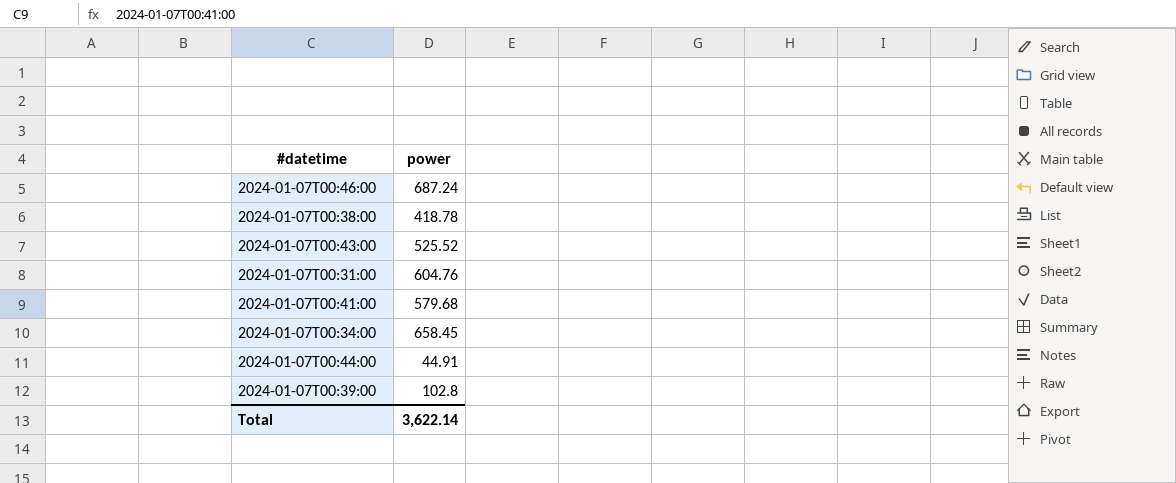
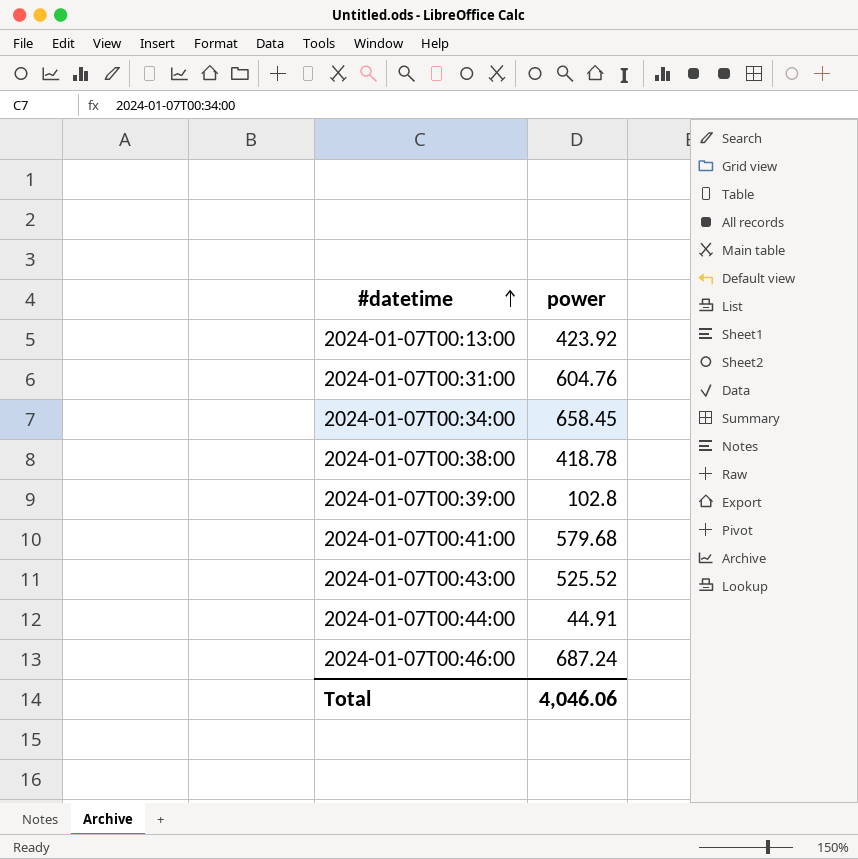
row order: none -> #datetime ascending
row 2024-01-07T00:13:00: none -> 423.92
Total | power: 3,622.14 -> 4,046.06

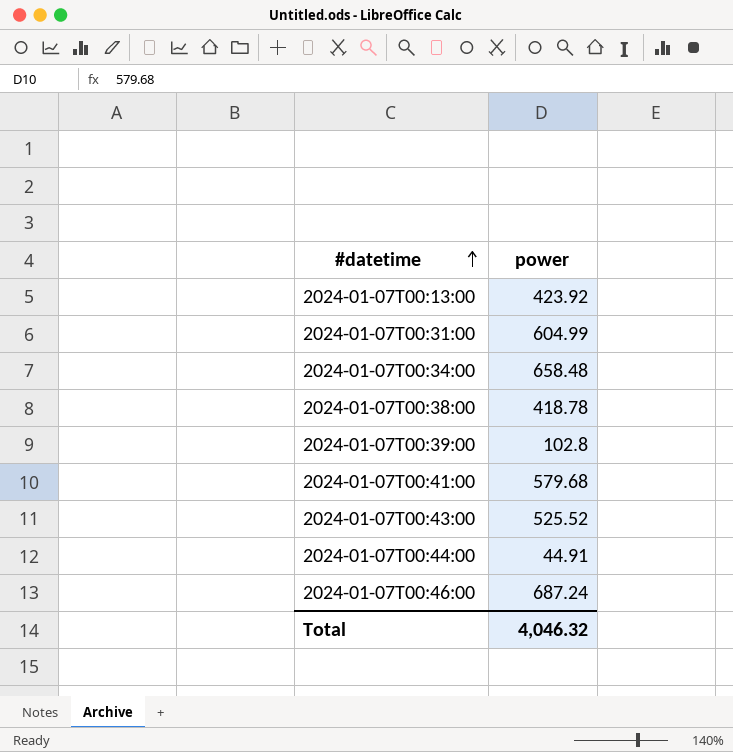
2024-01-07T00:31:00 | power: 604.76 -> 604.99
2024-01-07T00:34:00 | power: 658.45 -> 658.48
Total | power: 4,046.06 -> 4,046.32

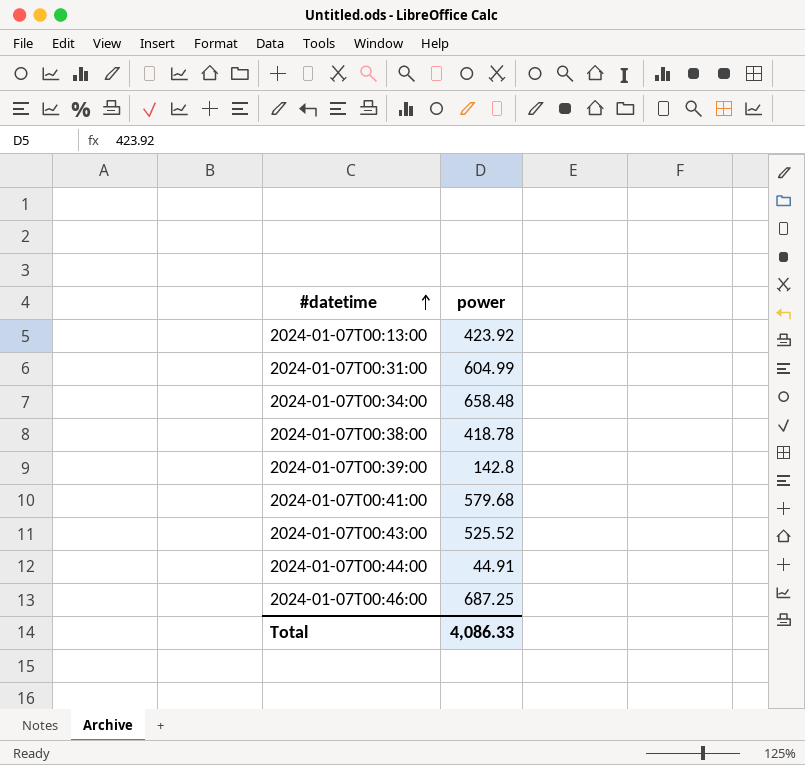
2024-01-07T00:39:00 | power: 102.8 -> 142.8
2024-01-07T00:46:00 | power: 687.24 -> 687.25
Total | power: 4,046.32 -> 4,086.33

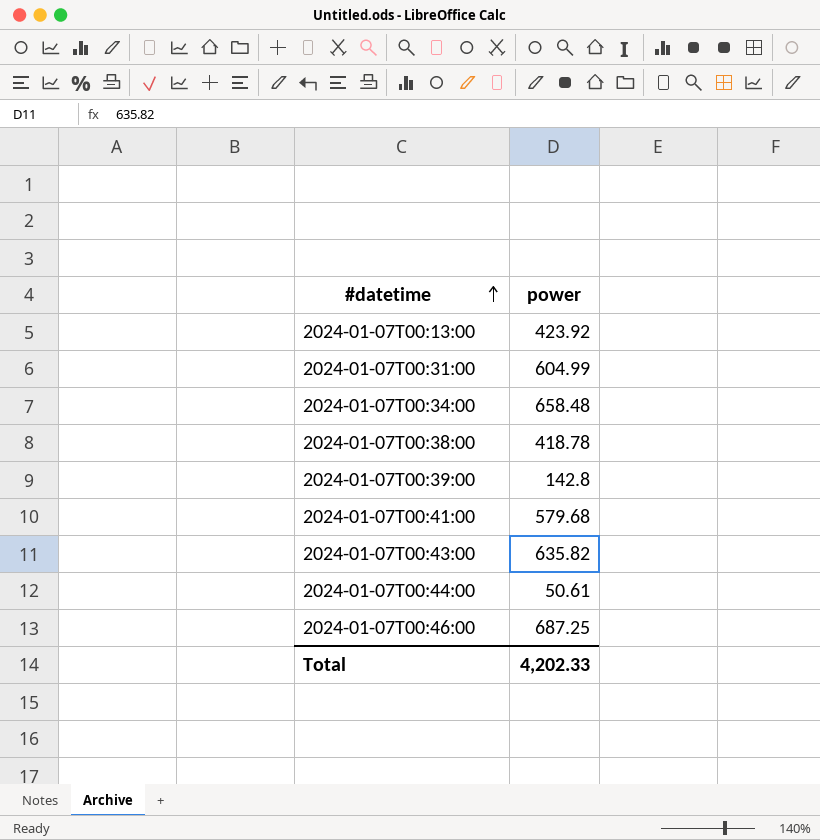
2024-01-07T00:43:00 | power: 525.52 -> 635.82
2024-01-07T00:44:00 | power: 44.91 -> 50.61
Total | power: 4,086.33 -> 4,202.33

